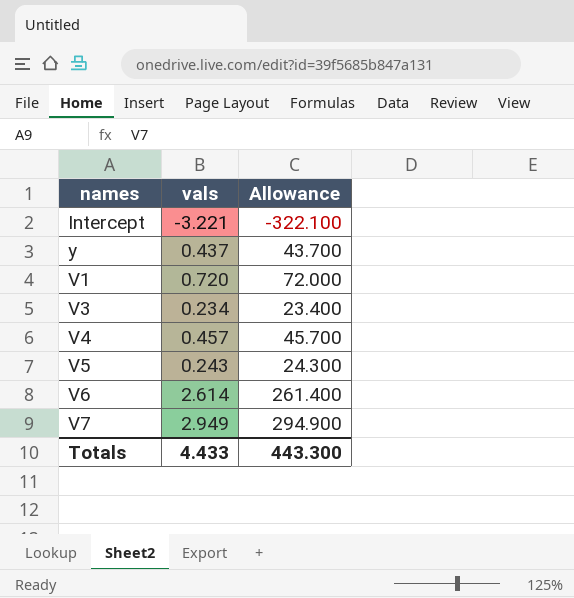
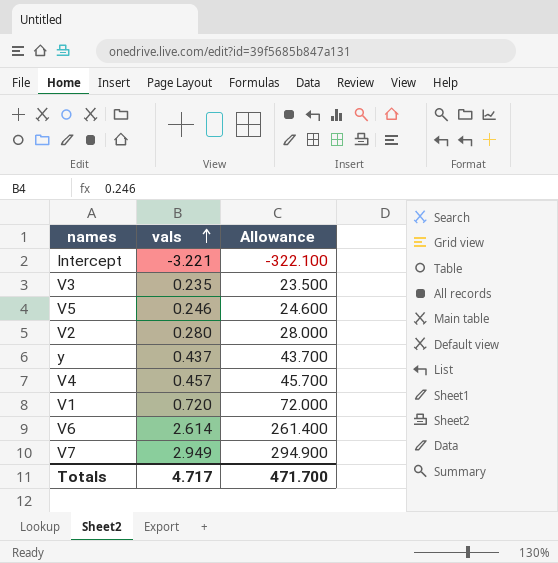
row order: none -> vals ascending
V3 | vals: 0.234 -> 0.235
V3 | Allowance: 23.400 -> 23.500
V5 | vals: 0.243 -> 0.246
V5 | Allowance: 24.300 -> 24.600
row V2: none -> 0.280 | 28.000
Totals | vals: 4.433 -> 4.717
Totals | Allowance: 443.300 -> 471.700

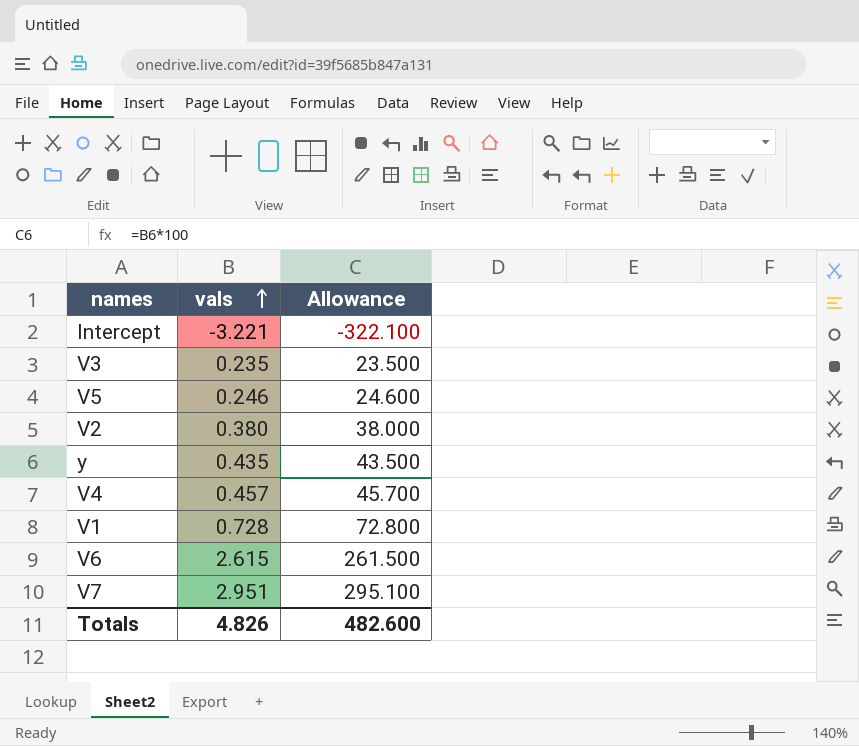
V2 | vals: 0.280 -> 0.380
V2 | Allowance: 28.000 -> 38.000
y | vals: 0.437 -> 0.435
y | Allowance: 43.700 -> 43.500
V1 | vals: 0.720 -> 0.728
V1 | Allowance: 72.000 -> 72.800
V6 | vals: 2.614 -> 2.615
V6 | Allowance: 261.400 -> 261.500
V7 | vals: 2.949 -> 2.951
V7 | Allowance: 294.900 -> 295.100
Totals | vals: 4.717 -> 4.826
Totals | Allowance: 471.700 -> 482.600

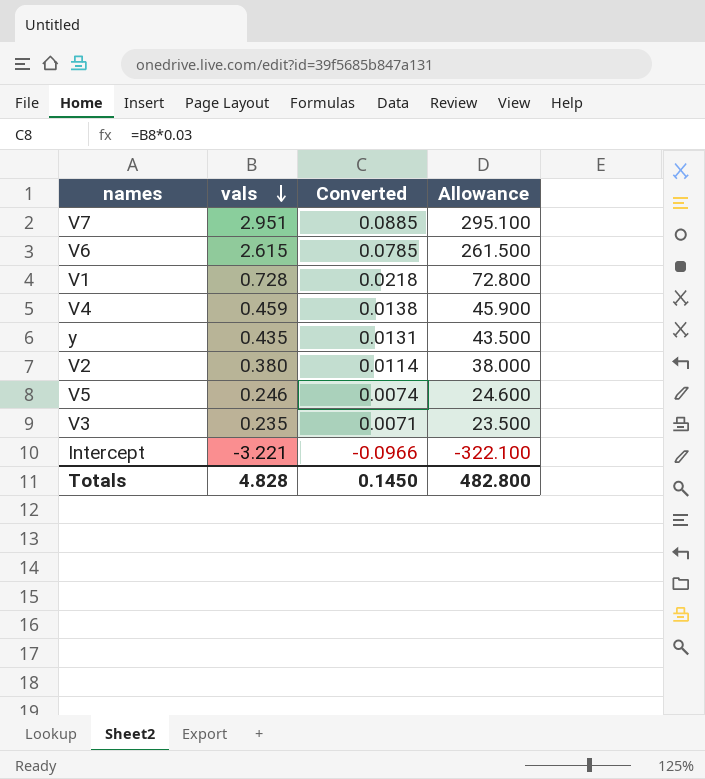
row order: vals ascending -> vals descending
column Converted | formula: none -> [vals] * 0.03
V4 | vals: 0.457 -> 0.459
V4 | Allowance: 45.700 -> 45.900
Totals | vals: 4.826 -> 4.828
Totals | Allowance: 482.600 -> 482.800

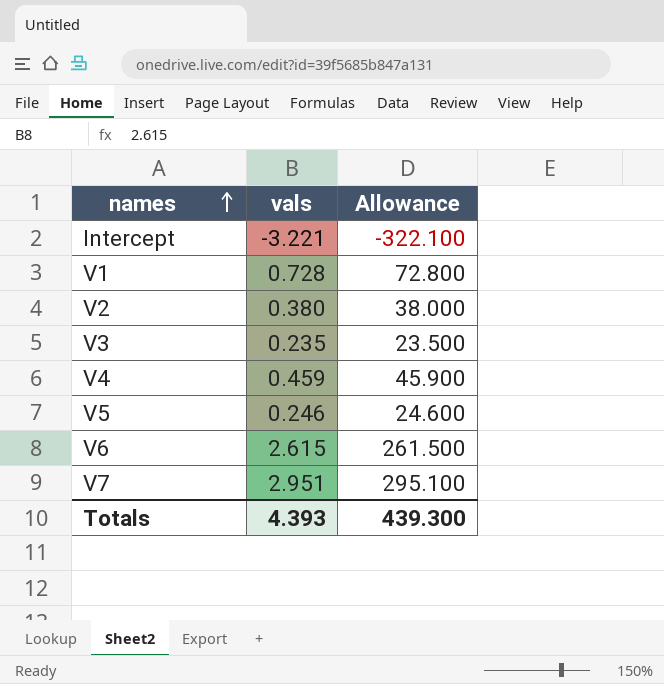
row order: vals descending -> names ascending
column Converted | formula: [vals] * 0.03 -> none
row y: 0.435 | 0.0131 | 43.500 -> none
Totals | vals: 4.828 -> 4.393
Totals | Allowance: 482.800 -> 439.300

